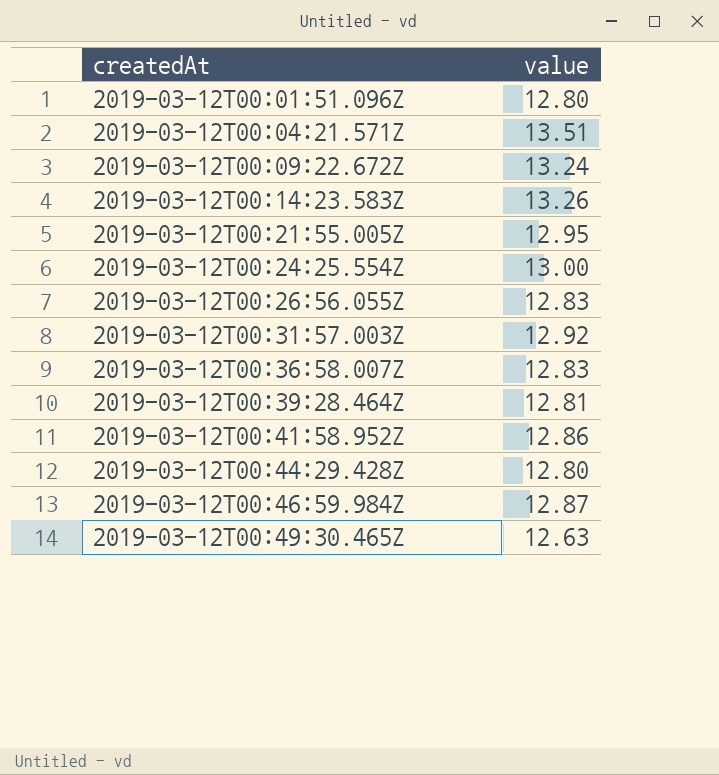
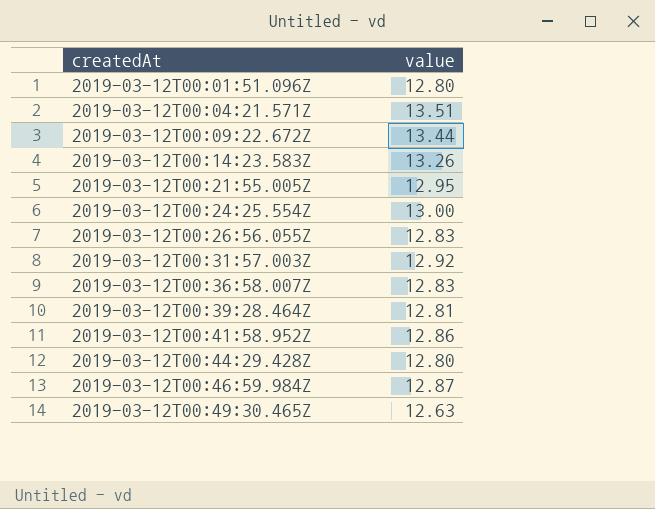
2019-03-12T00:09:22.672Z | value: 13.24 -> 13.44

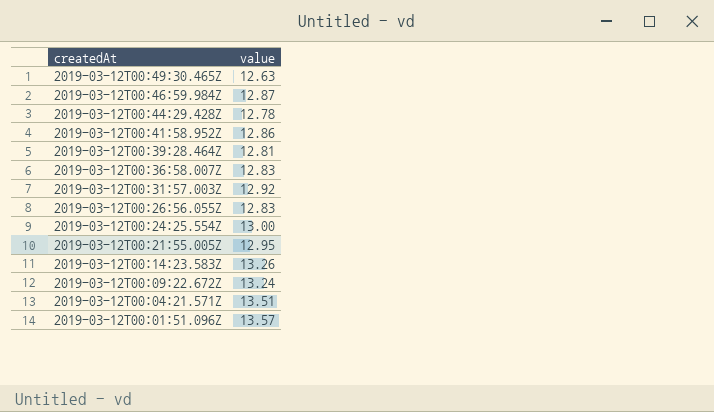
row order: createdAt ascending -> createdAt descending
2019-03-12T00:44:29.428Z | value: 12.80 -> 12.78
2019-03-12T00:09:22.672Z | value: 13.44 -> 13.24
2019-03-12T00:01:51.096Z | value: 12.80 -> 13.57

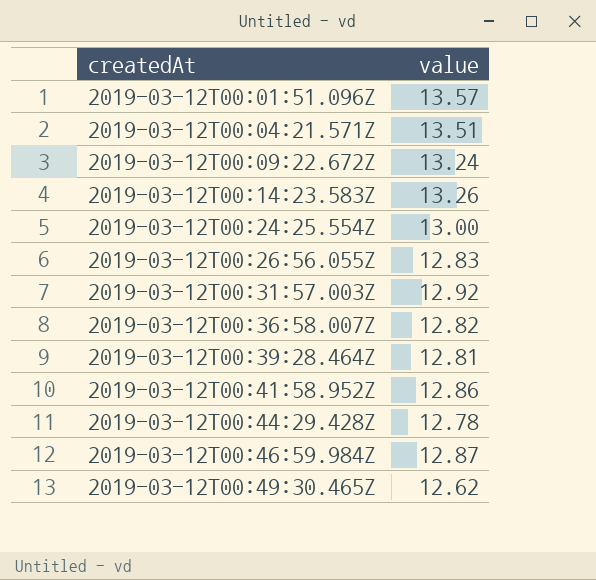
row order: createdAt descending -> createdAt ascending
row 2019-03-12T00:21:55.005Z: 12.95 -> none
2019-03-12T00:36:58.007Z | value: 12.83 -> 12.82
2019-03-12T00:49:30.465Z | value: 12.63 -> 12.62

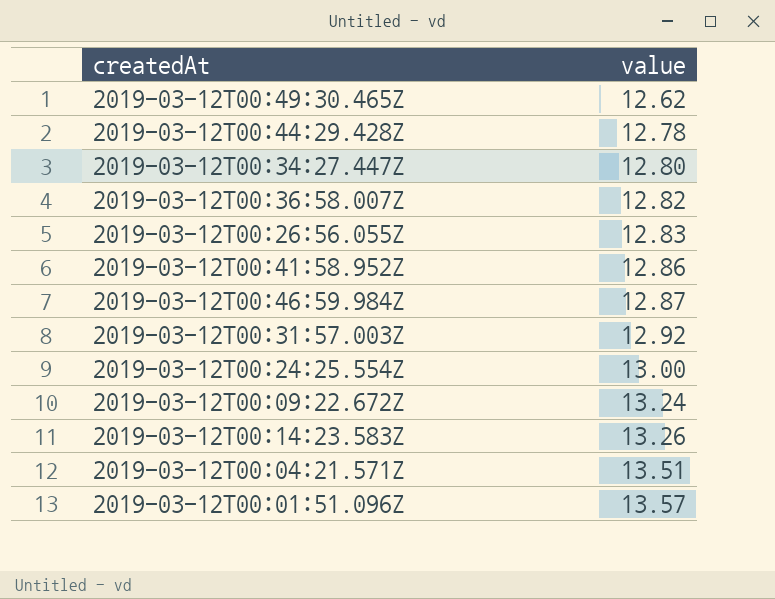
row order: createdAt ascending -> value ascending
row 2019-03-12T00:39:28.464Z: 12.81 -> none
row 2019-03-12T00:34:27.447Z: none -> 12.80

